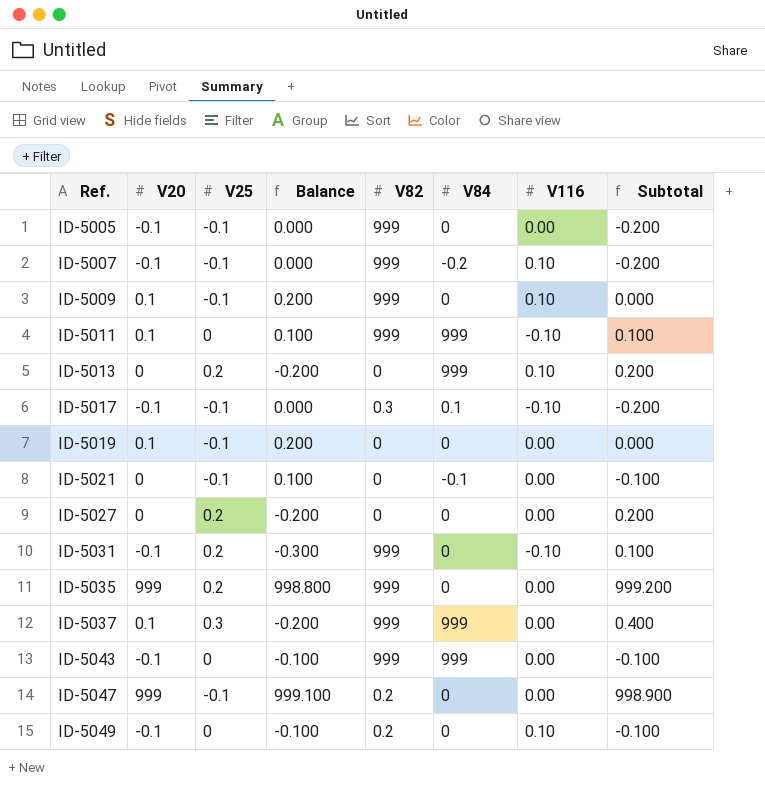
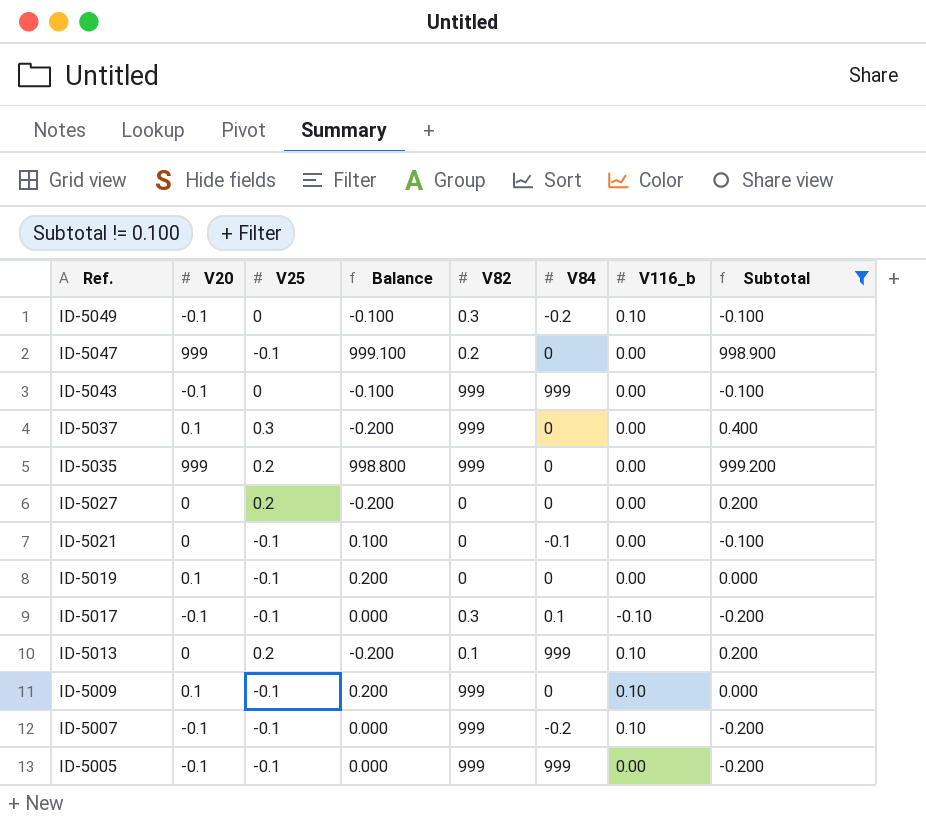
filter: none -> Subtotal != 0.100
row order: Ref. ascending -> Ref. descending
column name: V116 -> V116_b
ID-5049 | V82: 0.2 -> 0.3
ID-5049 | V84: 0 -> -0.2
ID-5037 | V84: 999 -> 0
ID-5013 | V82: 0 -> 0.1
ID-5005 | V84: 0 -> 999

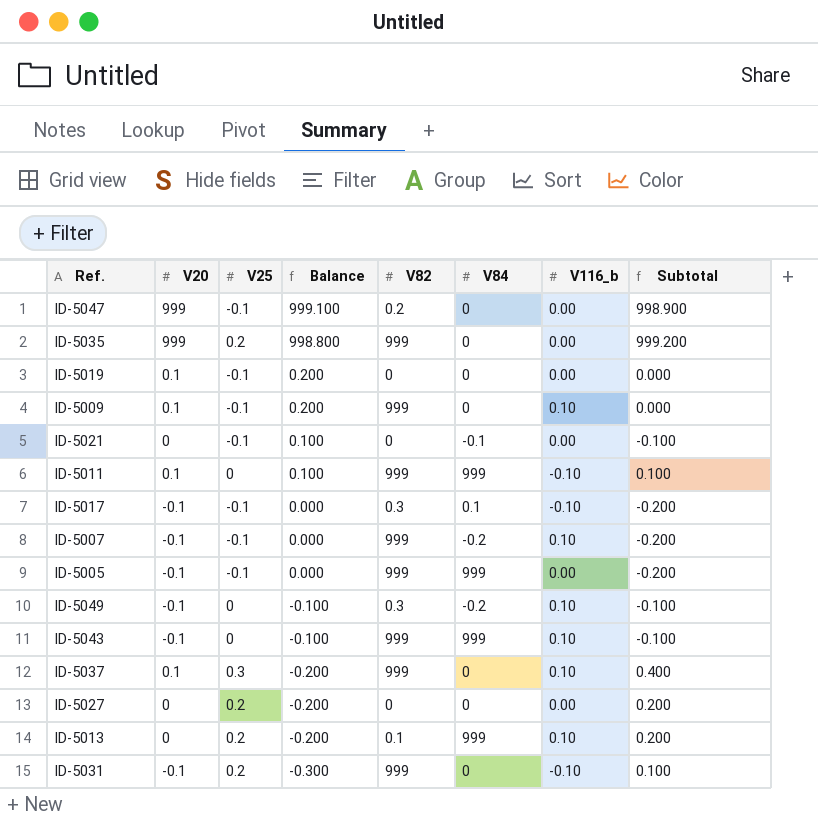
filter: Subtotal != 0.100 -> none
row order: Ref. descending -> Balance descending
ID-5043 | V116_b: 0.00 -> 0.10
ID-5037 | V116_b: 0.00 -> 0.10

